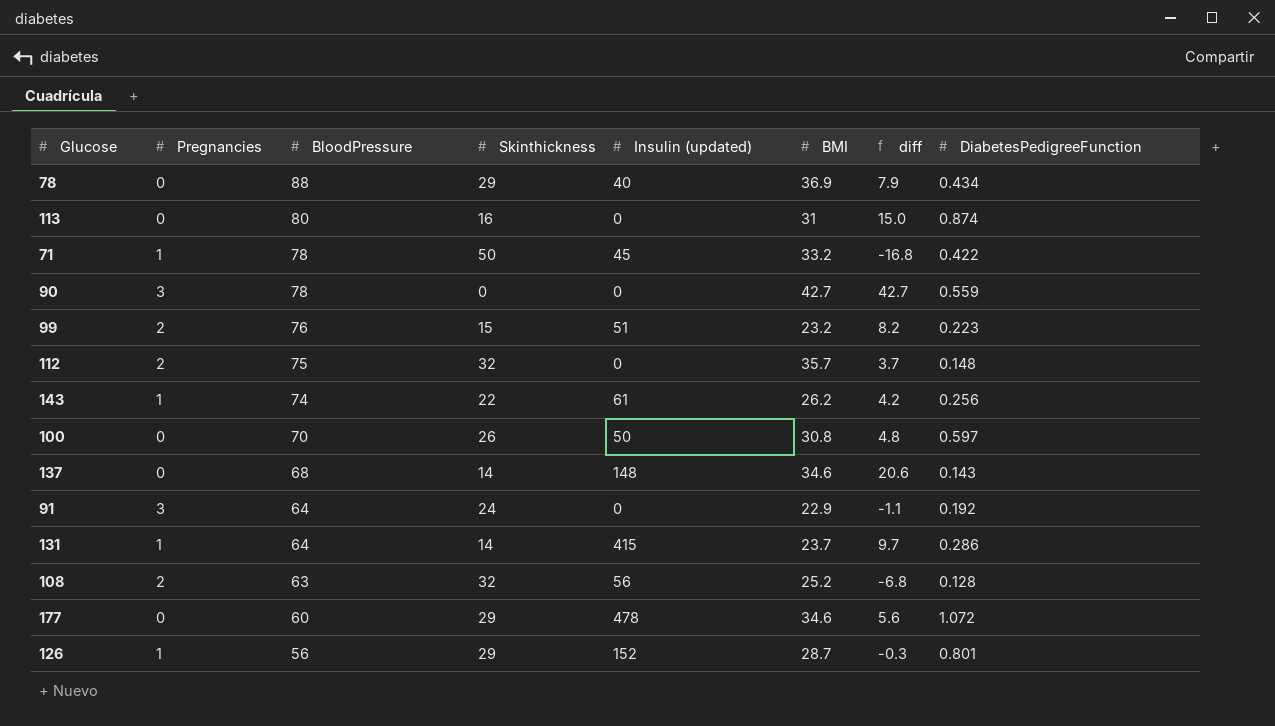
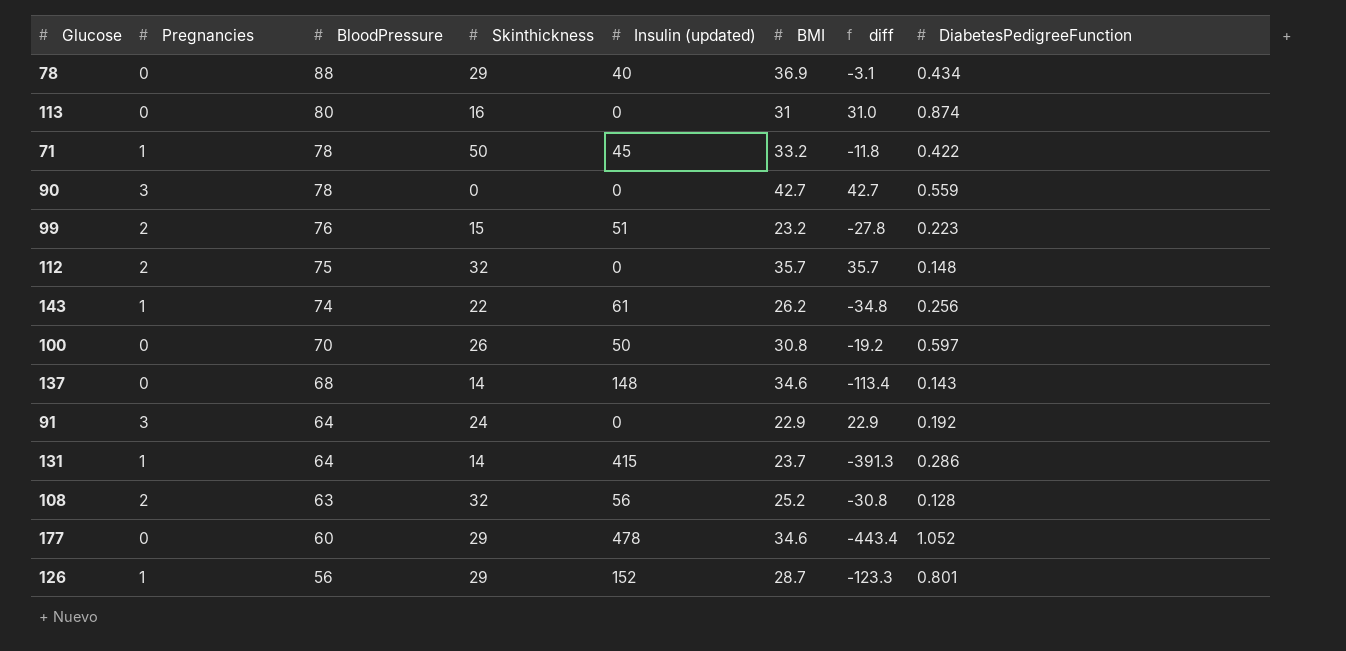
column diff | formula: [BMI] - [Skinthickness] -> [BMI] - [Insulin (updated)]
177 | DiabetesPedigreeFunction: 1.072 -> 1.052

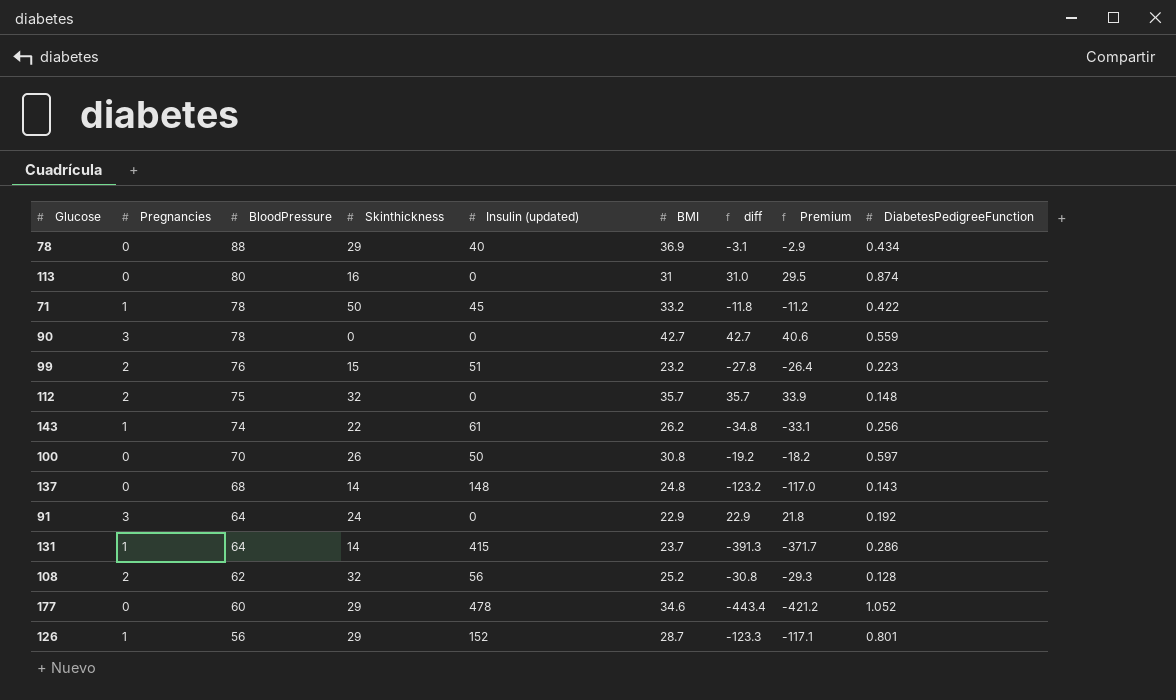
column Premium | formula: none -> [diff] * 0.95
137 | BMI: 34.6 -> 24.8
137 | diff: -113.4 -> -123.2
108 | BloodPressure: 63 -> 62

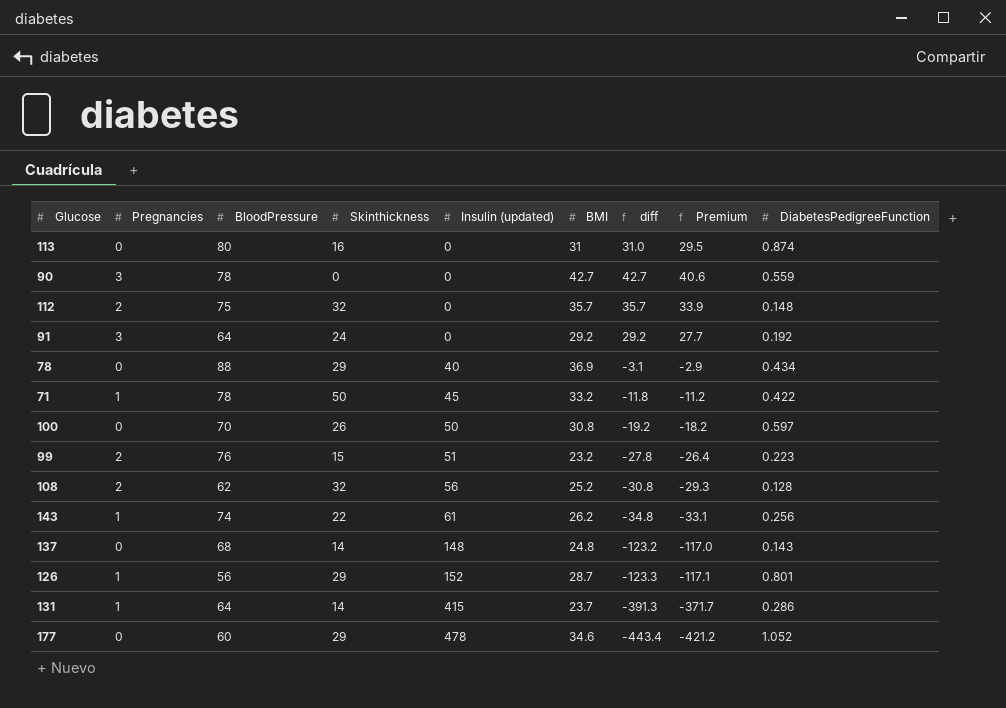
row order: BloodPressure descending -> Insulin (updated) ascending
91 | BMI: 22.9 -> 29.2
91 | diff: 22.9 -> 29.2
91 | Premium: 21.8 -> 27.7

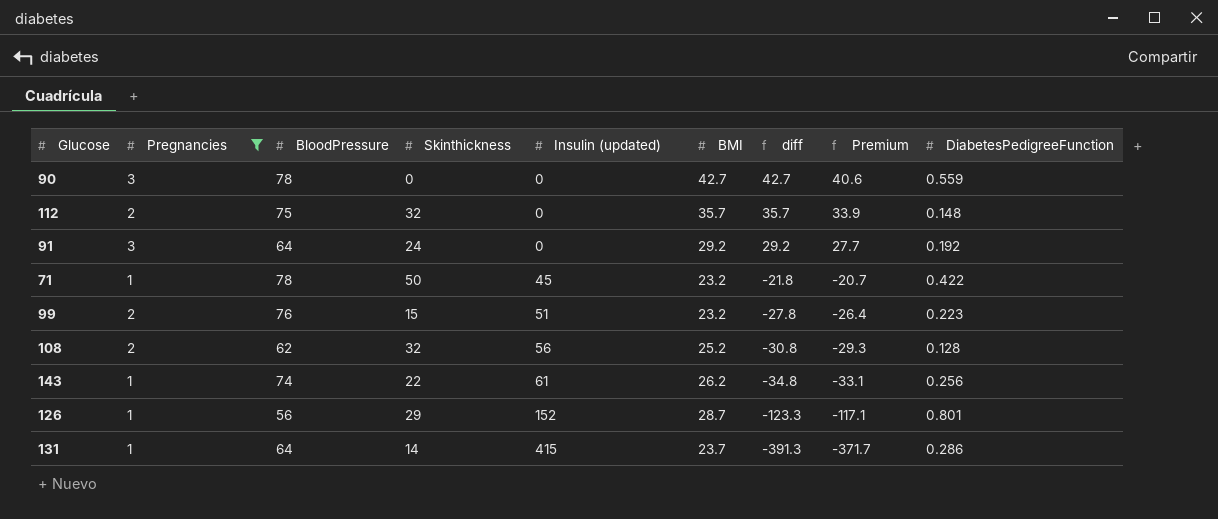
filter: none -> Pregnancies != 0
71 | BMI: 33.2 -> 23.2
71 | diff: -11.8 -> -21.8
71 | Premium: -11.2 -> -20.7

